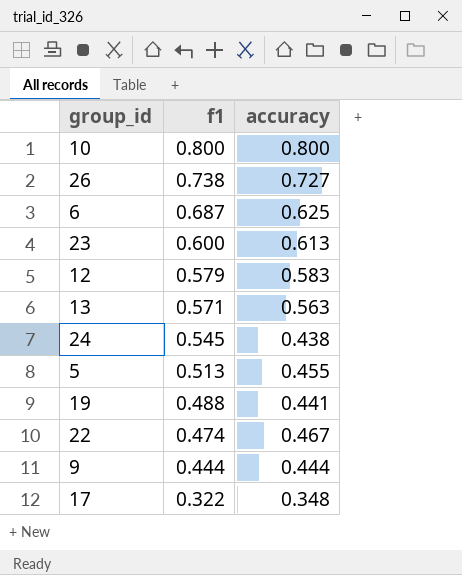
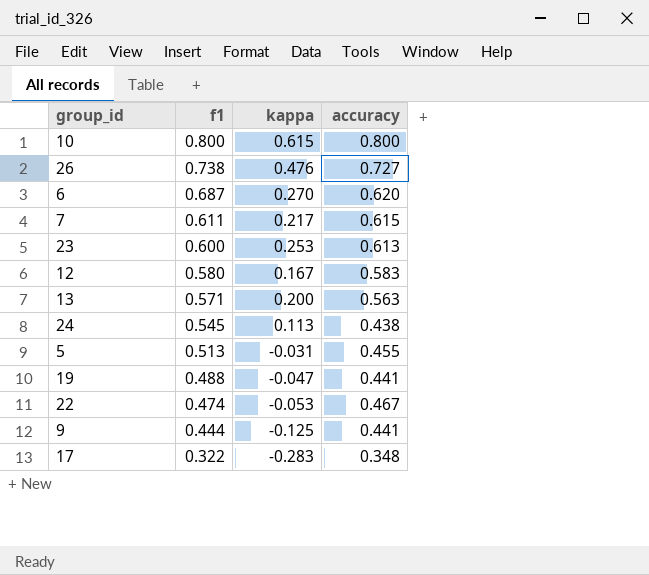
column kappa | position: none -> 3
6 | accuracy: 0.625 -> 0.620
row 7: none -> 0.611 | 0.217 | 0.615
12 | f1: 0.579 -> 0.580
9 | accuracy: 0.444 -> 0.441

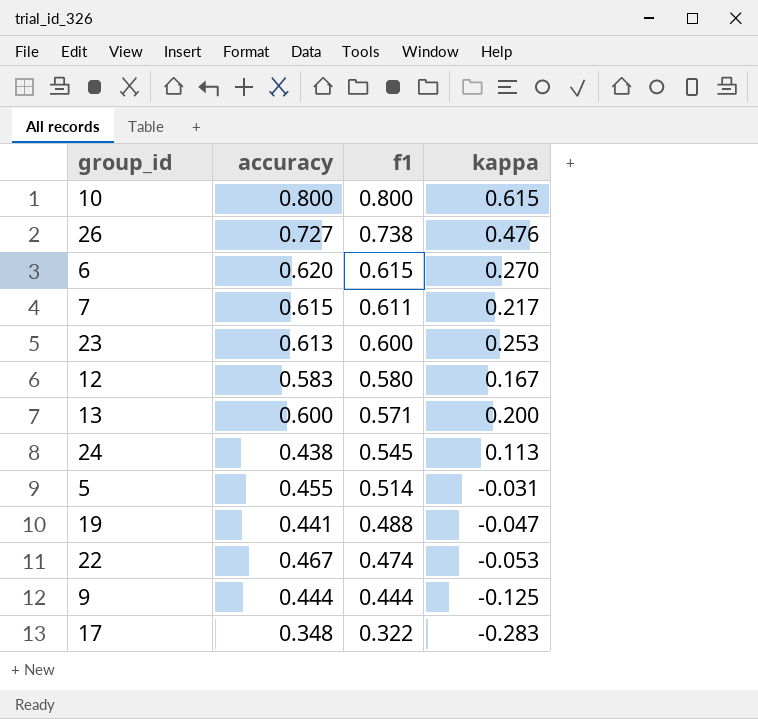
column accuracy | position: 4 -> 2
6 | f1: 0.687 -> 0.615
13 | accuracy: 0.563 -> 0.600
5 | f1: 0.513 -> 0.514
9 | accuracy: 0.441 -> 0.444

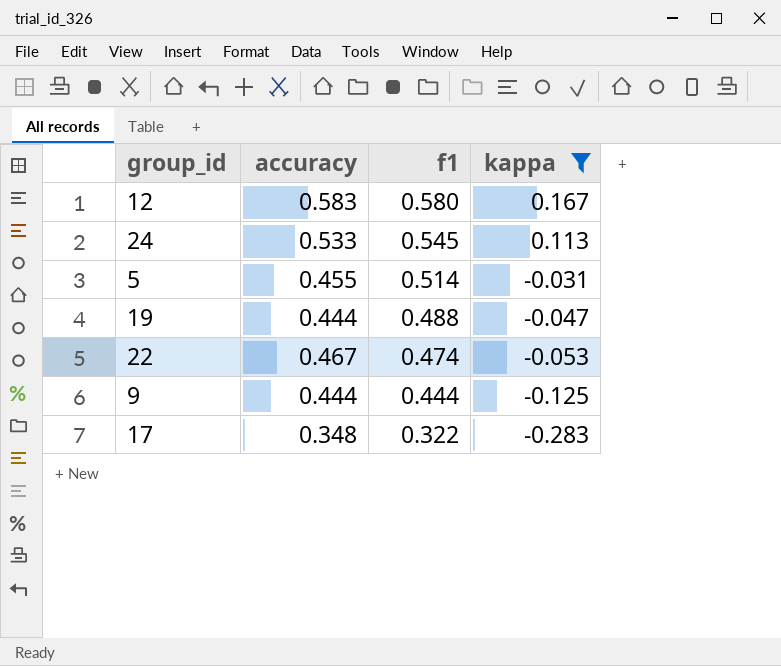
filter: none -> kappa <= 0.167
24 | accuracy: 0.438 -> 0.533
19 | accuracy: 0.441 -> 0.444

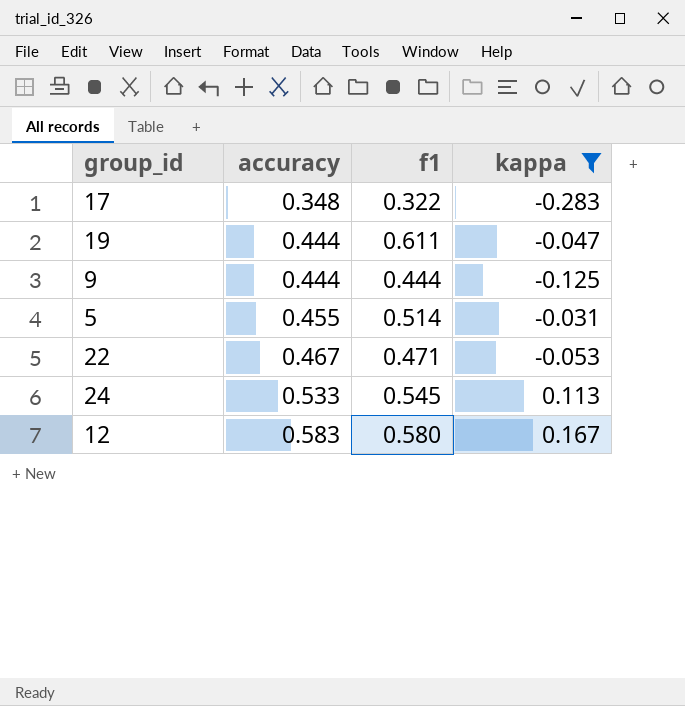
row order: f1 descending -> accuracy ascending
19 | f1: 0.488 -> 0.611
22 | f1: 0.474 -> 0.471

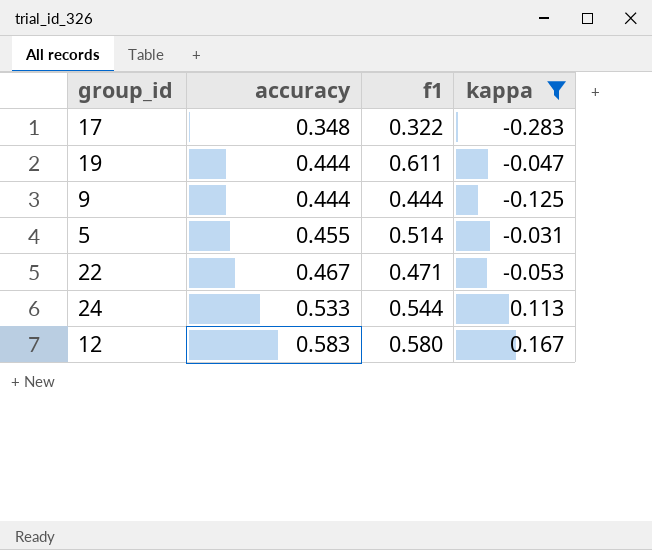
24 | f1: 0.545 -> 0.544

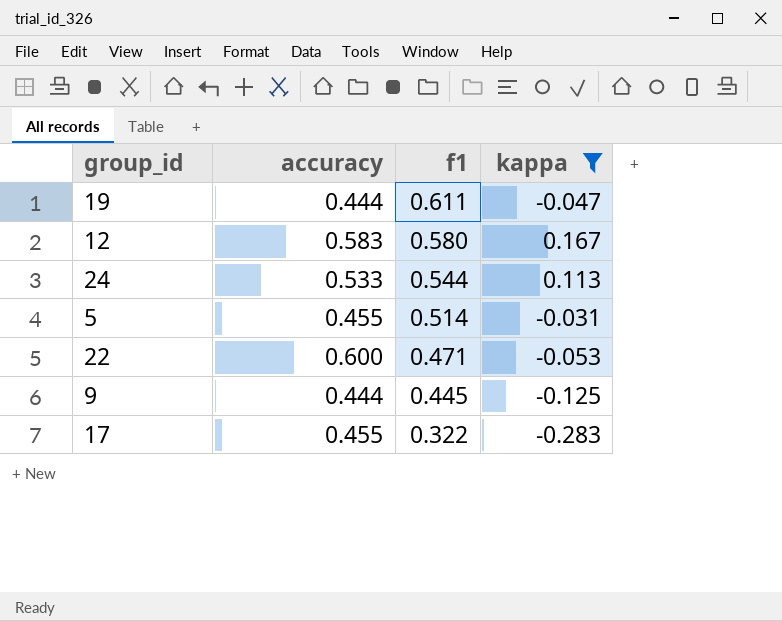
row order: accuracy ascending -> f1 descending
22 | accuracy: 0.467 -> 0.600
9 | f1: 0.444 -> 0.445
17 | accuracy: 0.348 -> 0.455

